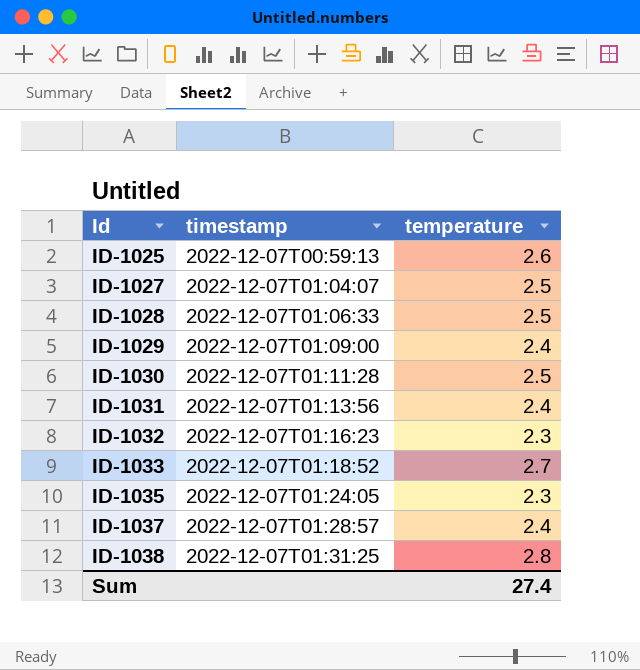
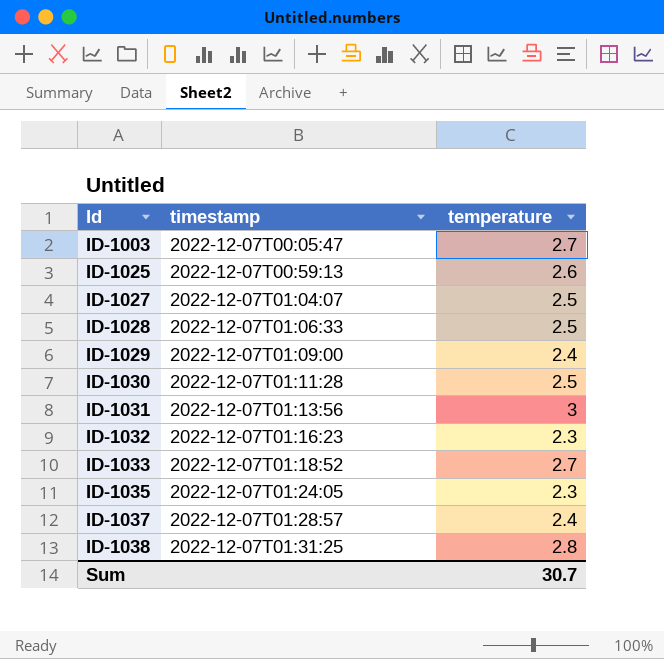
row ID-1003: none -> 2022-12-07T00:05:47 | 2.7
ID-1031 | temperature: 2.4 -> 3
Sum | temperature: 27.4 -> 30.7

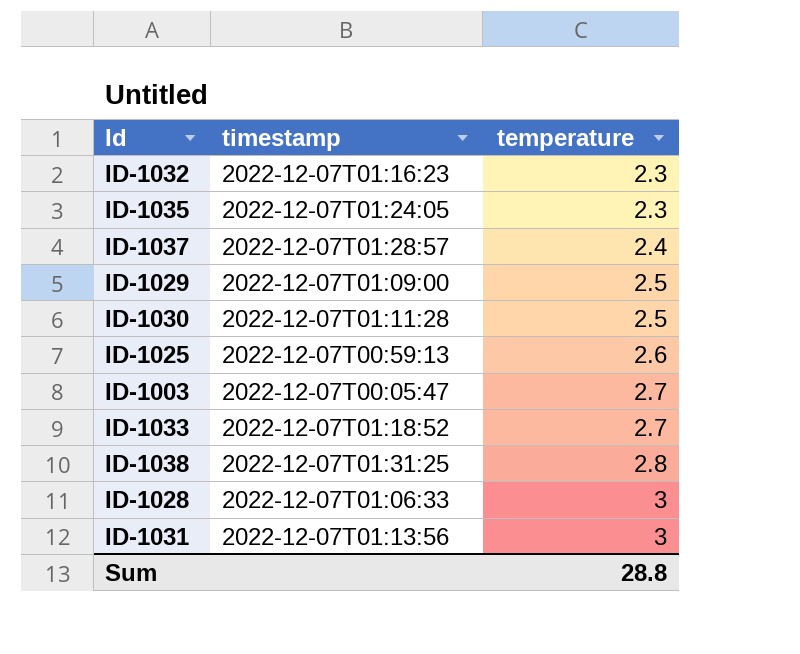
row order: Id ascending -> temperature ascending
row ID-1027: 2022-12-07T01:04:07 | 2.5 -> none
ID-1029 | temperature: 2.4 -> 2.5
ID-1028 | temperature: 2.5 -> 3
Sum | temperature: 30.7 -> 28.8

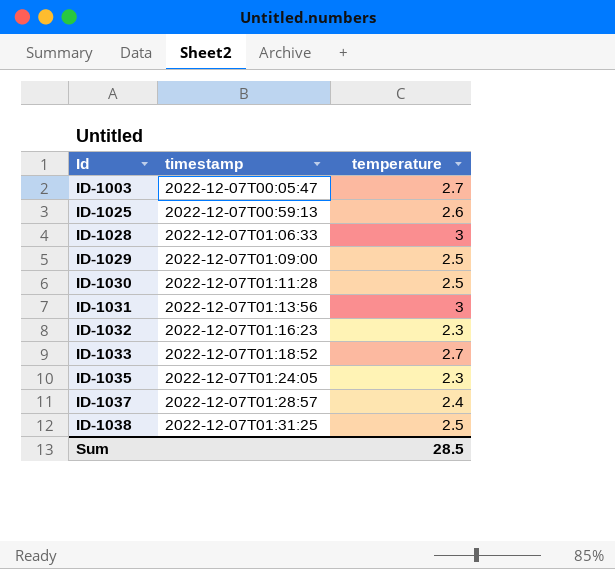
row order: temperature ascending -> Id ascending
ID-1038 | temperature: 2.8 -> 2.5
Sum | temperature: 28.8 -> 28.5

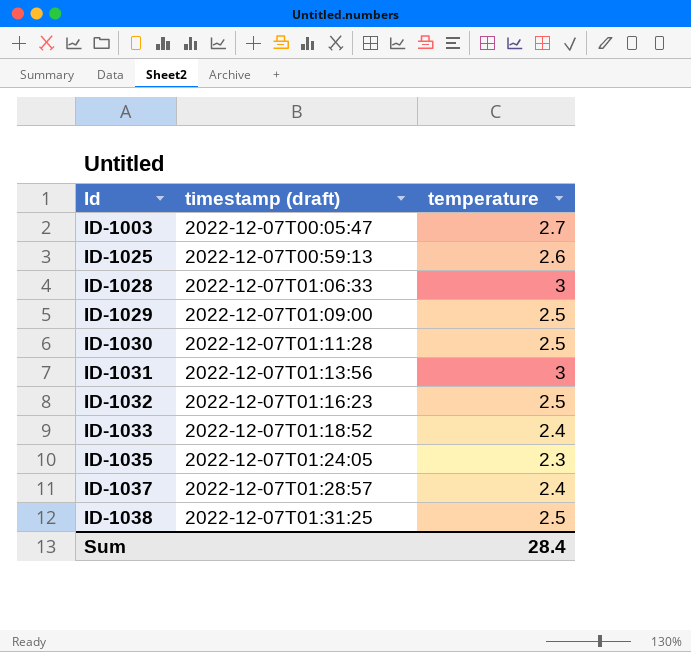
column name: timestamp -> timestamp (draft)
ID-1032 | temperature: 2.3 -> 2.5
ID-1033 | temperature: 2.7 -> 2.4
Sum | temperature: 28.5 -> 28.4

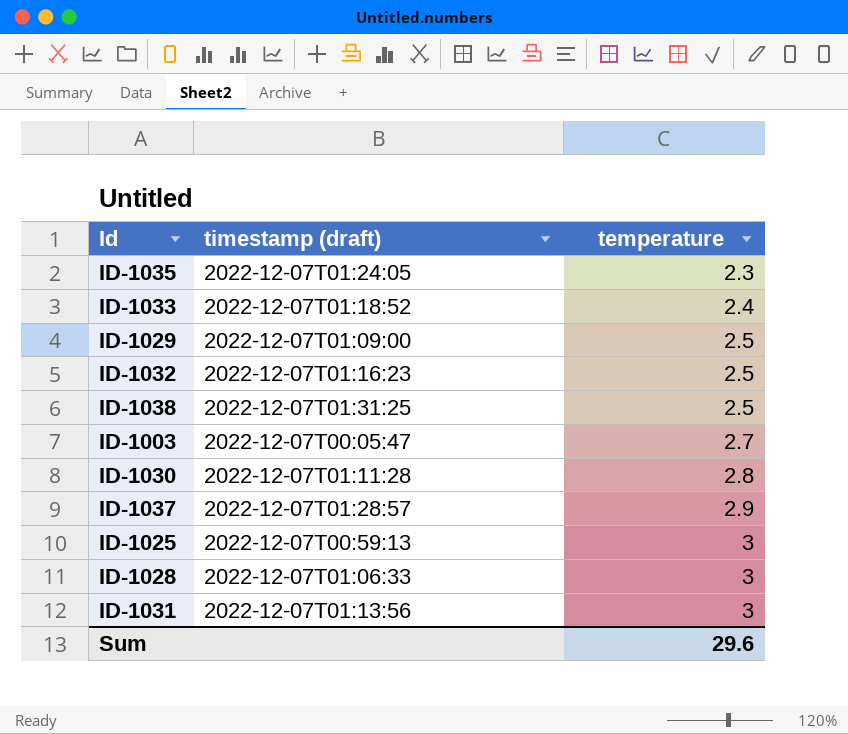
row order: Id ascending -> temperature ascending
ID-1030 | temperature: 2.5 -> 2.8
ID-1037 | temperature: 2.4 -> 2.9
ID-1025 | temperature: 2.6 -> 3
Sum | temperature: 28.4 -> 29.6

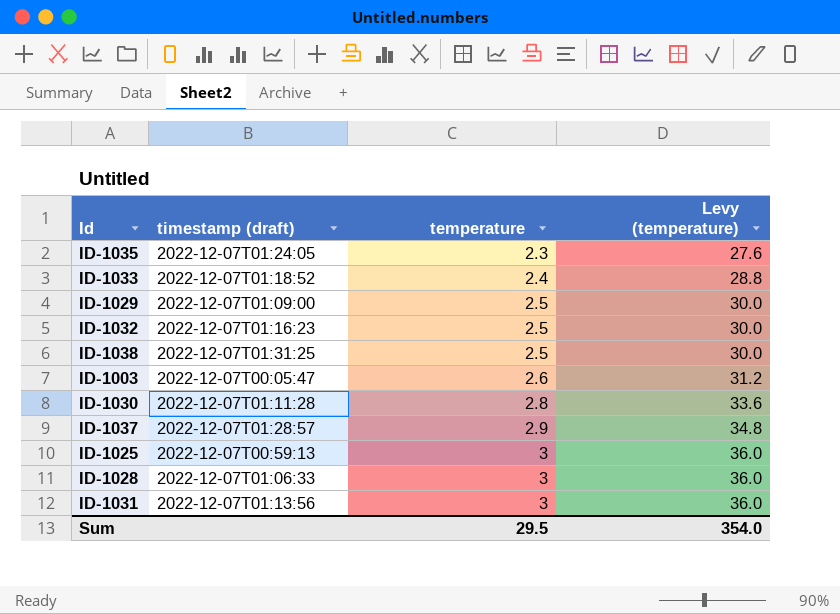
column Levy (temperature) | formula: none -> [temperature] * 12
ID-1003 | temperature: 2.7 -> 2.6
Sum | temperature: 29.6 -> 29.5

